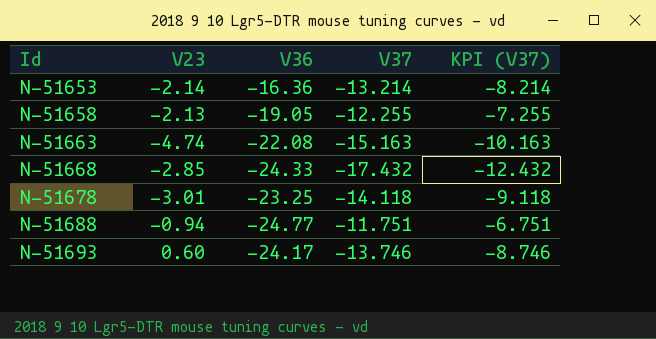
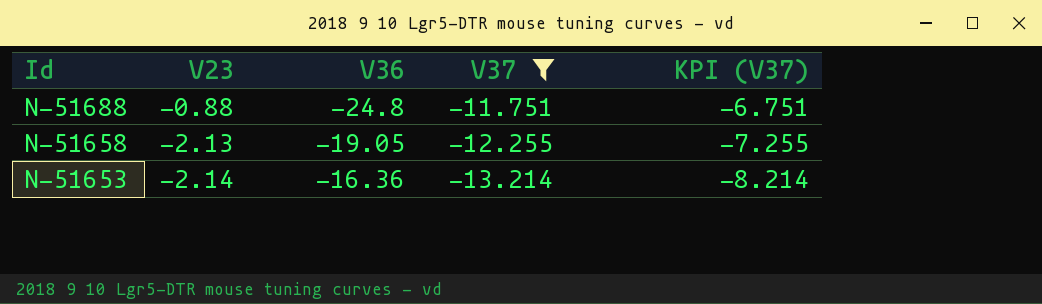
filter: none -> V37 >= -13.214
row order: Id ascending -> Id descending
N-51688 | V23: -0.94 -> -0.88
N-51688 | V36: -24.77 -> -24.8

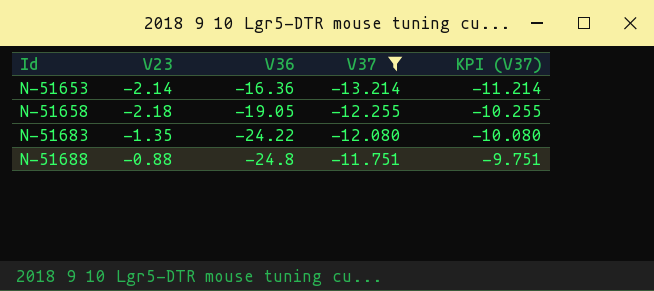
row order: Id descending -> Id ascending
column KPI (V37) | formula: [V37] + 5 -> [V37] + 2
N-51658 | V23: -2.13 -> -2.18
row N-51683: none -> -1.35 | -24.22 | -12.080 | -10.080

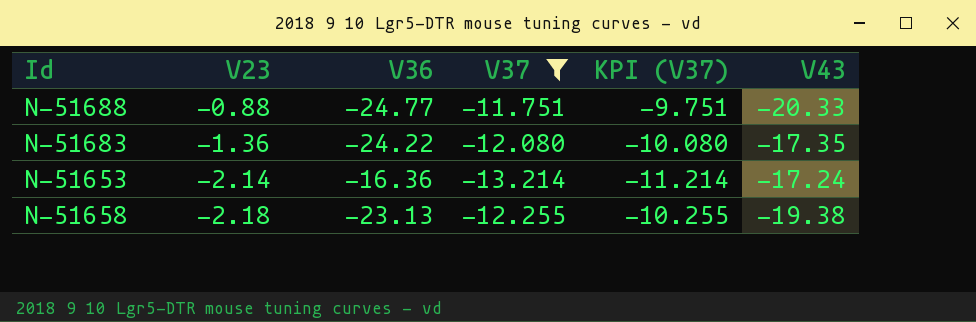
row order: Id ascending -> V23 descending
column V43 | position: none -> 6
N-51688 | V36: -24.8 -> -24.77
N-51683 | V23: -1.35 -> -1.36
N-51658 | V36: -19.05 -> -23.13

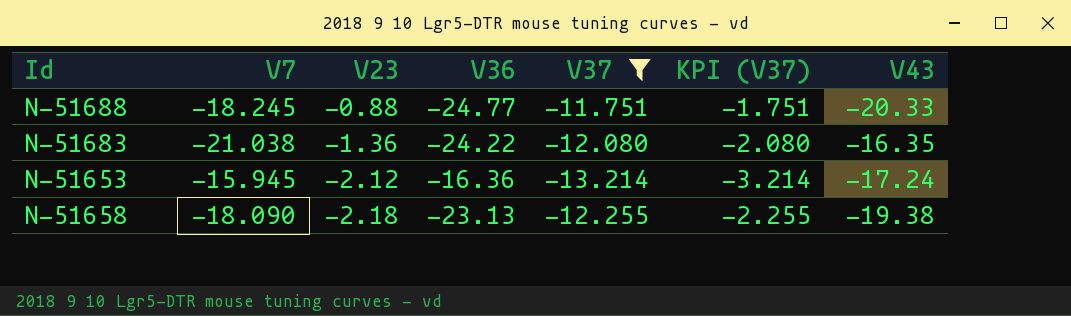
column V7 | position: none -> 2
column KPI (V37) | formula: [V37] + 2 -> [V37] + 10
N-51683 | V43: -17.35 -> -16.35
N-51653 | V23: -2.14 -> -2.12

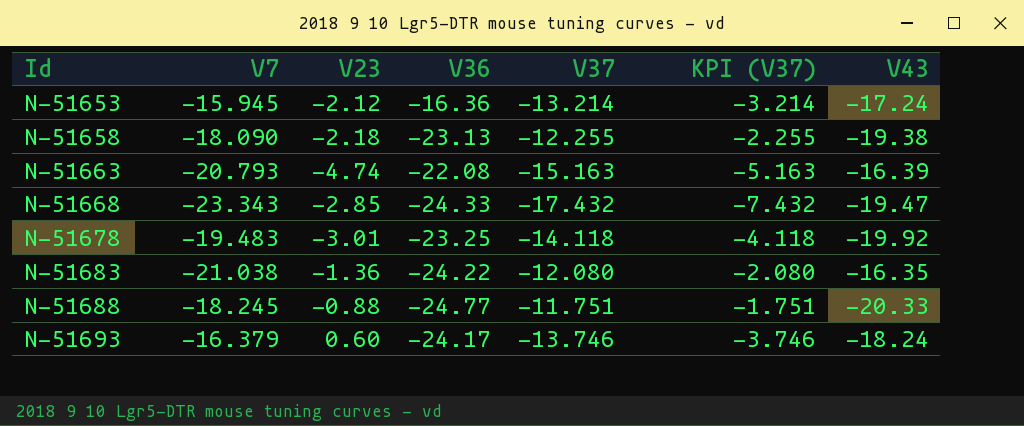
filter: V37 >= -13.214 -> none
row order: V23 descending -> Id ascending

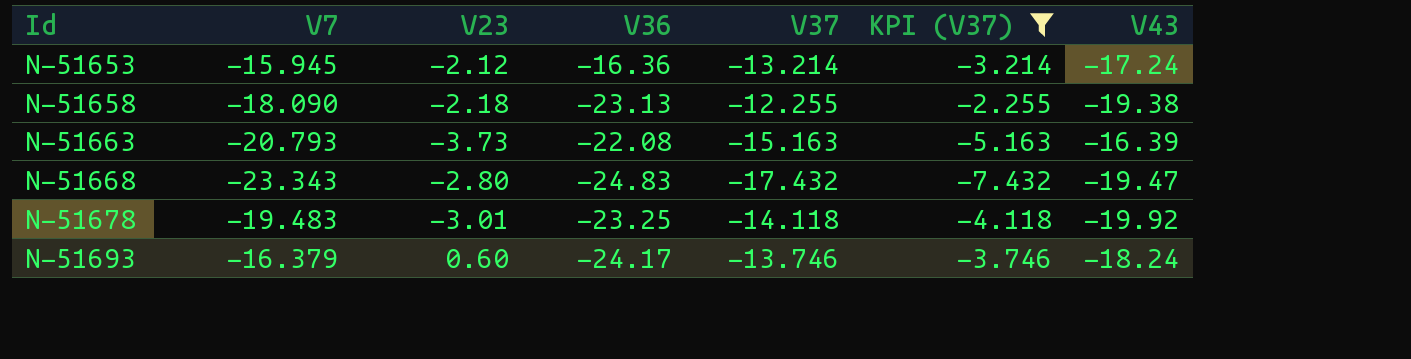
filter: none -> KPI (V37) <= -2.255
N-51663 | V23: -4.74 -> -3.73
N-51668 | V23: -2.85 -> -2.80
N-51668 | V36: -24.33 -> -24.83

